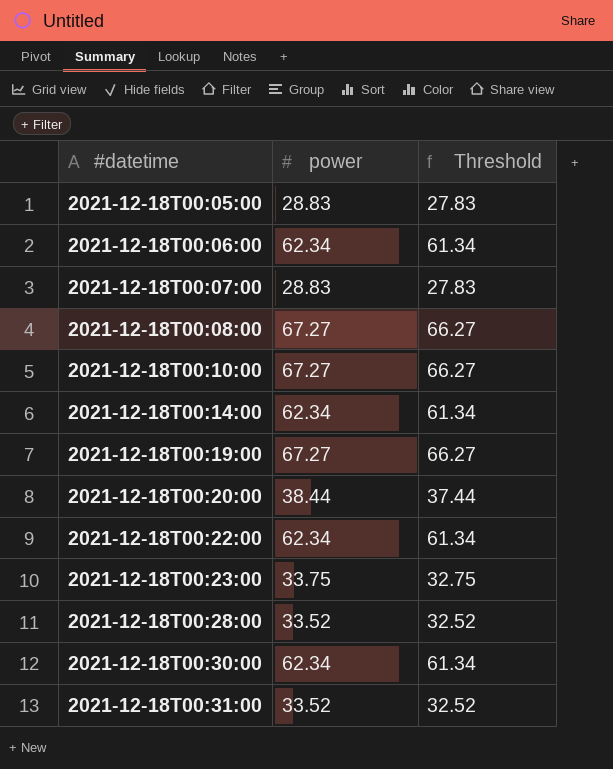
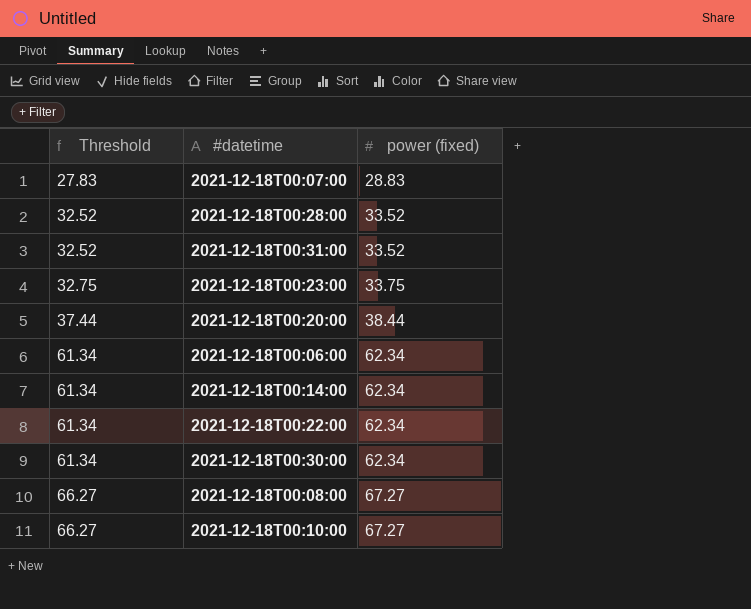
row order: #datetime ascending -> Threshold ascending
column Threshold | position: 3 -> 1
column name: power -> power (fixed)
row 2021-12-18T00:05:00: 28.83 | 27.83 -> none
row 2021-12-18T00:19:00: 67.27 | 66.27 -> none

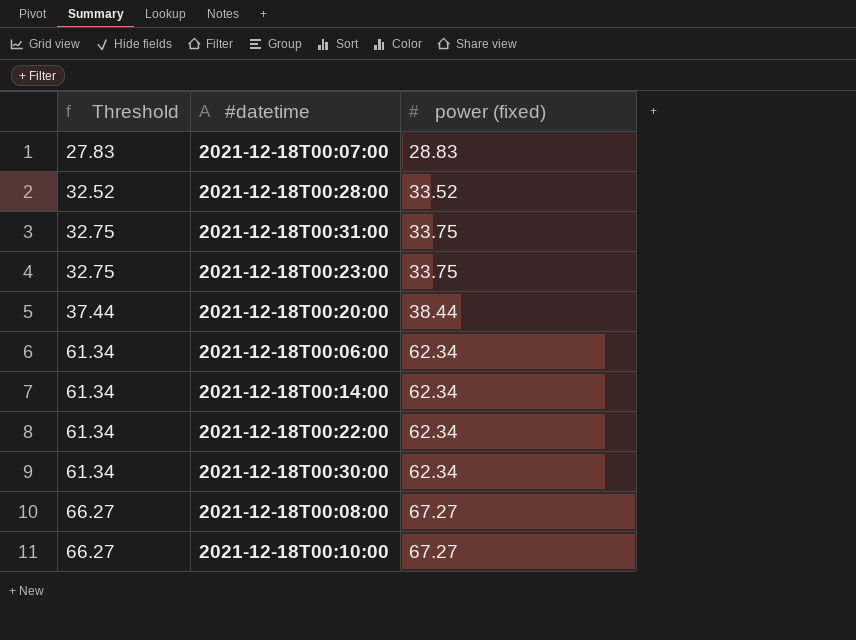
2021-12-18T00:31:00 | Threshold: 32.52 -> 32.75
2021-12-18T00:31:00 | power (fixed): 33.52 -> 33.75

